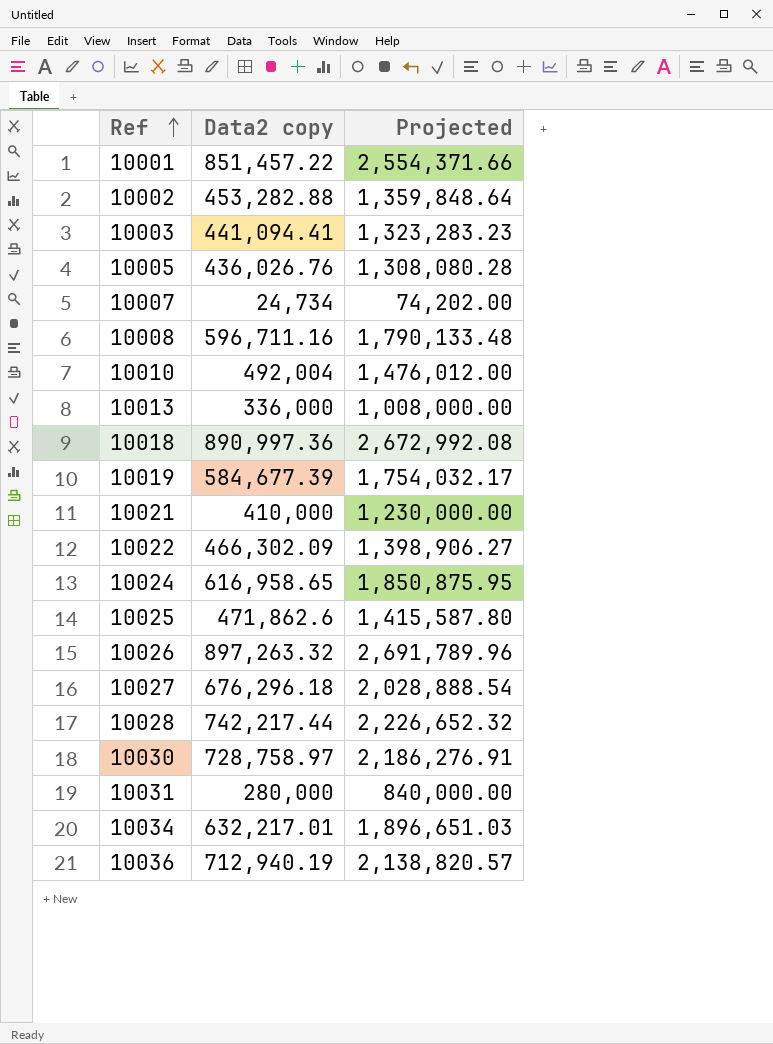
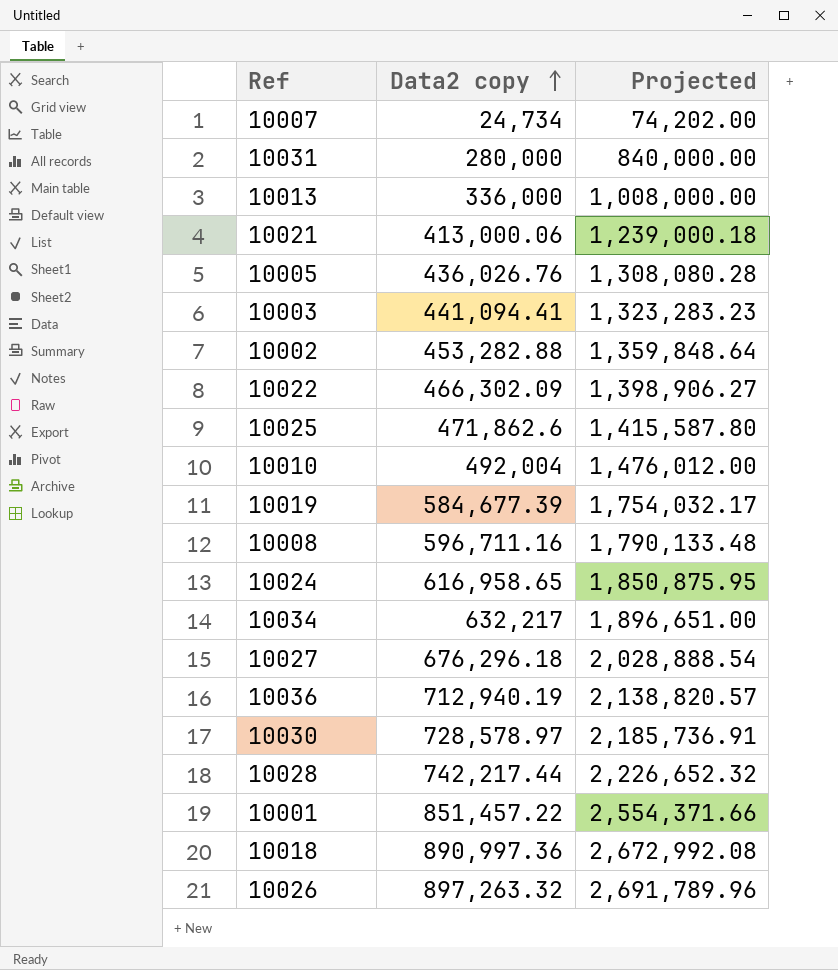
row order: Ref ascending -> Data2 copy ascending
10021 | Data2 copy: 410,000 -> 413,000.06
10021 | Projected: 1,230,000.00 -> 1,239,000.18
10034 | Data2 copy: 632,217.01 -> 632,217
10034 | Projected: 1,896,651.03 -> 1,896,651.00
10030 | Data2 copy: 728,758.97 -> 728,578.97
10030 | Projected: 2,186,276.91 -> 2,185,736.91

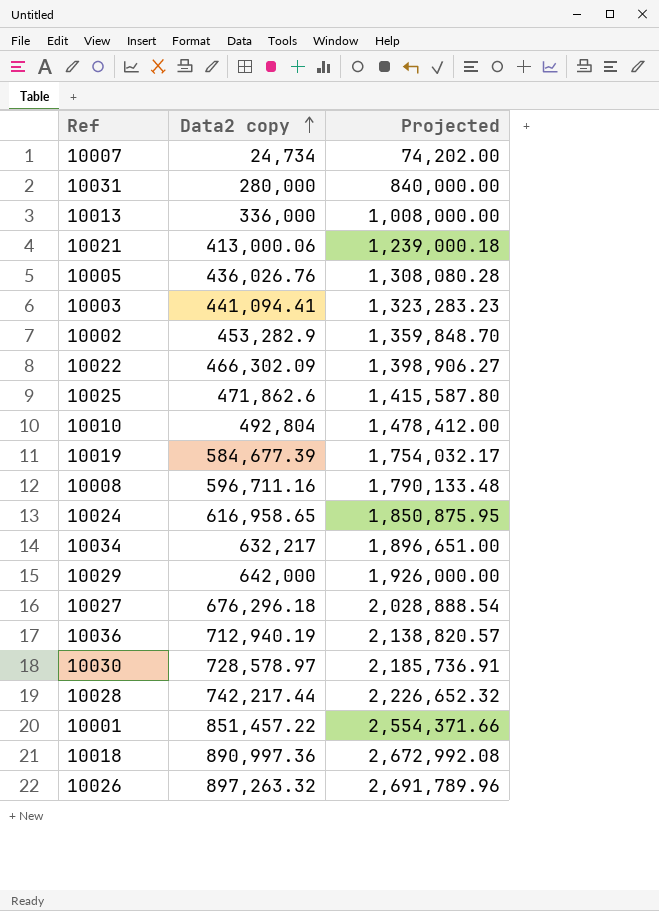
10002 | Data2 copy: 453,282.88 -> 453,282.9
10002 | Projected: 1,359,848.64 -> 1,359,848.70
10010 | Data2 copy: 492,004 -> 492,804
10010 | Projected: 1,476,012.00 -> 1,478,412.00
row 10029: none -> 642,000 | 1,926,000.00

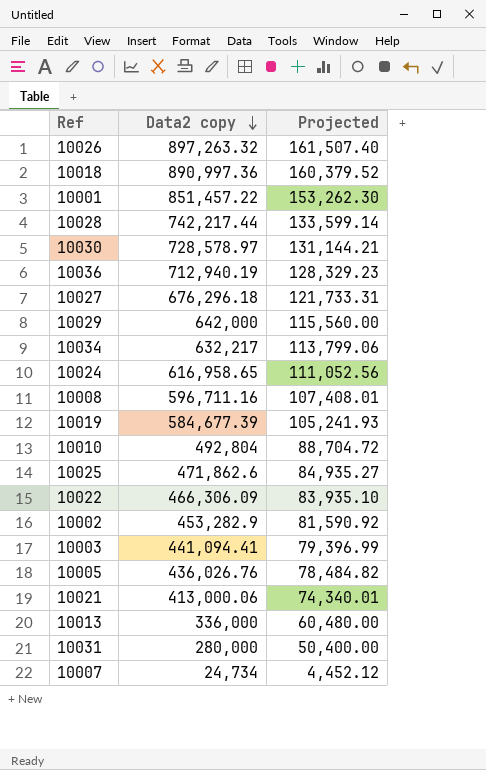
row order: Data2 copy ascending -> Data2 copy descending
column Projected | formula: [Data2 copy] * 3 -> [Data2 copy] * 0.18
10022 | Data2 copy: 466,302.09 -> 466,306.09

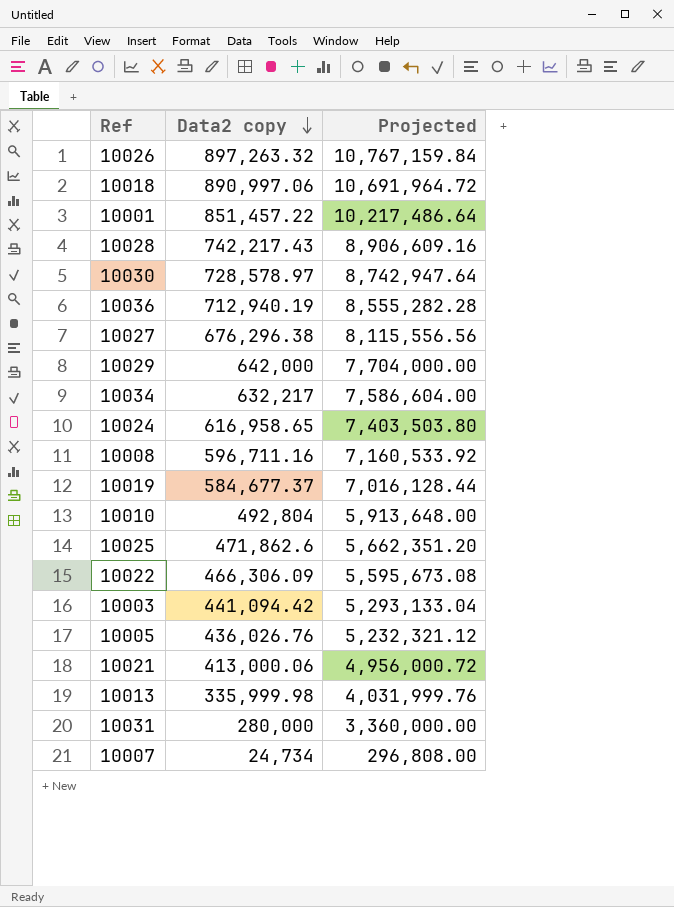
column Projected | formula: [Data2 copy] * 0.18 -> [Data2 copy] * 12
row 10002: 453,282.9 | 81,590.92 -> none
10018 | Data2 copy: 890,997.36 -> 890,997.06
10028 | Data2 copy: 742,217.44 -> 742,217.43
10027 | Data2 copy: 676,296.18 -> 676,296.38
10019 | Data2 copy: 584,677.39 -> 584,677.37
10003 | Data2 copy: 441,094.41 -> 441,094.42
10013 | Data2 copy: 336,000 -> 335,999.98

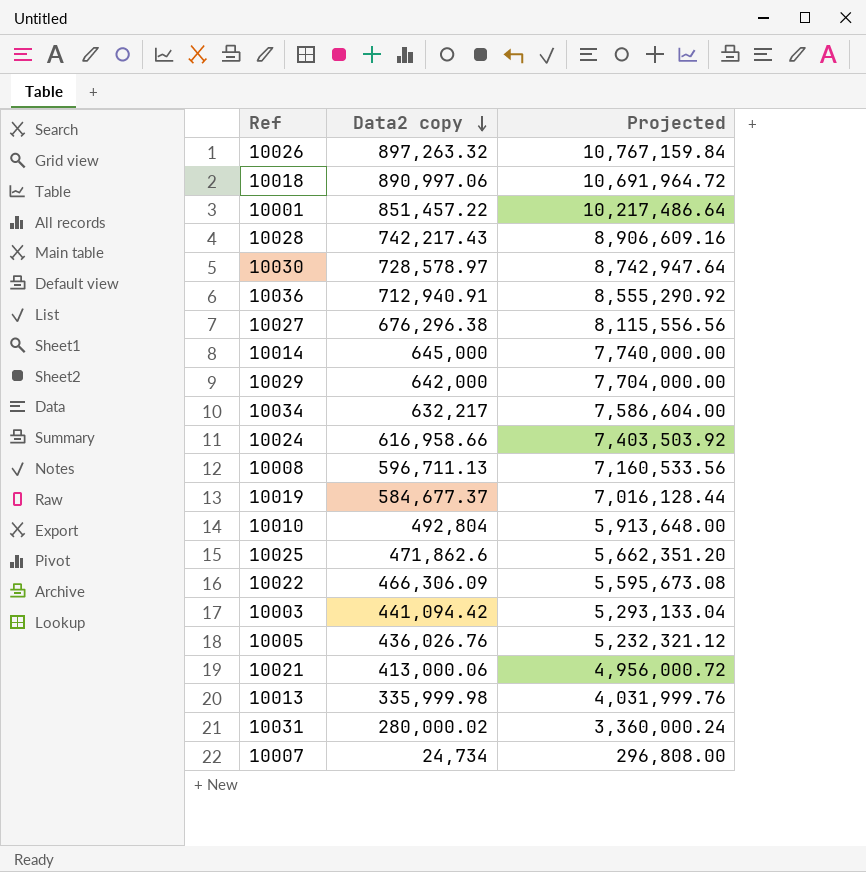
10036 | Data2 copy: 712,940.19 -> 712,940.91
10036 | Projected: 8,555,282.28 -> 8,555,290.92
row 10014: none -> 645,000 | 7,740,000.00
10024 | Data2 copy: 616,958.65 -> 616,958.66
10024 | Projected: 7,403,503.80 -> 7,403,503.92
10008 | Data2 copy: 596,711.16 -> 596,711.13
10008 | Projected: 7,160,533.92 -> 7,160,533.56
10031 | Data2 copy: 280,000 -> 280,000.02
10031 | Projected: 3,360,000.00 -> 3,360,000.24

